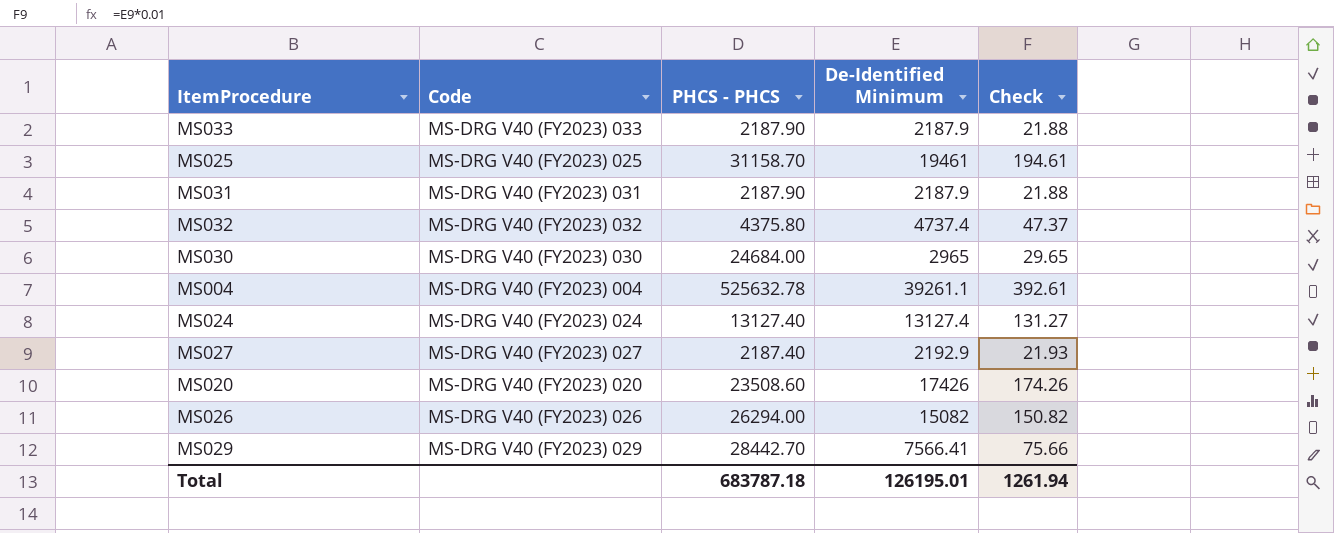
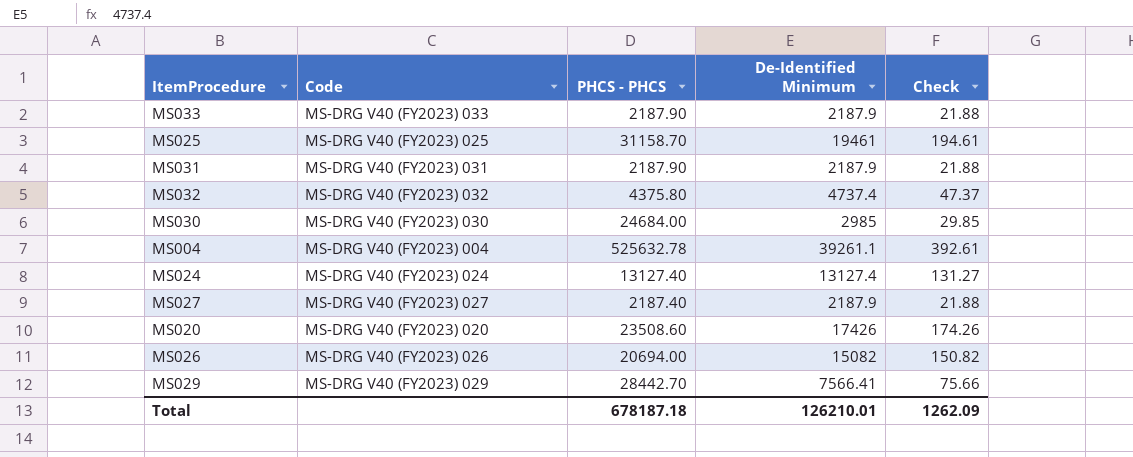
MS030 | De-Identified Minimum: 2965 -> 2985
MS030 | Check: 29.65 -> 29.85
MS027 | De-Identified Minimum: 2192.9 -> 2187.9
MS027 | Check: 21.93 -> 21.88
MS026 | PHCS - PHCS: 26294.00 -> 20694.00
Total | PHCS - PHCS: 683787.18 -> 678187.18
Total | De-Identified Minimum: 126195.01 -> 126210.01
Total | Check: 1261.94 -> 1262.09

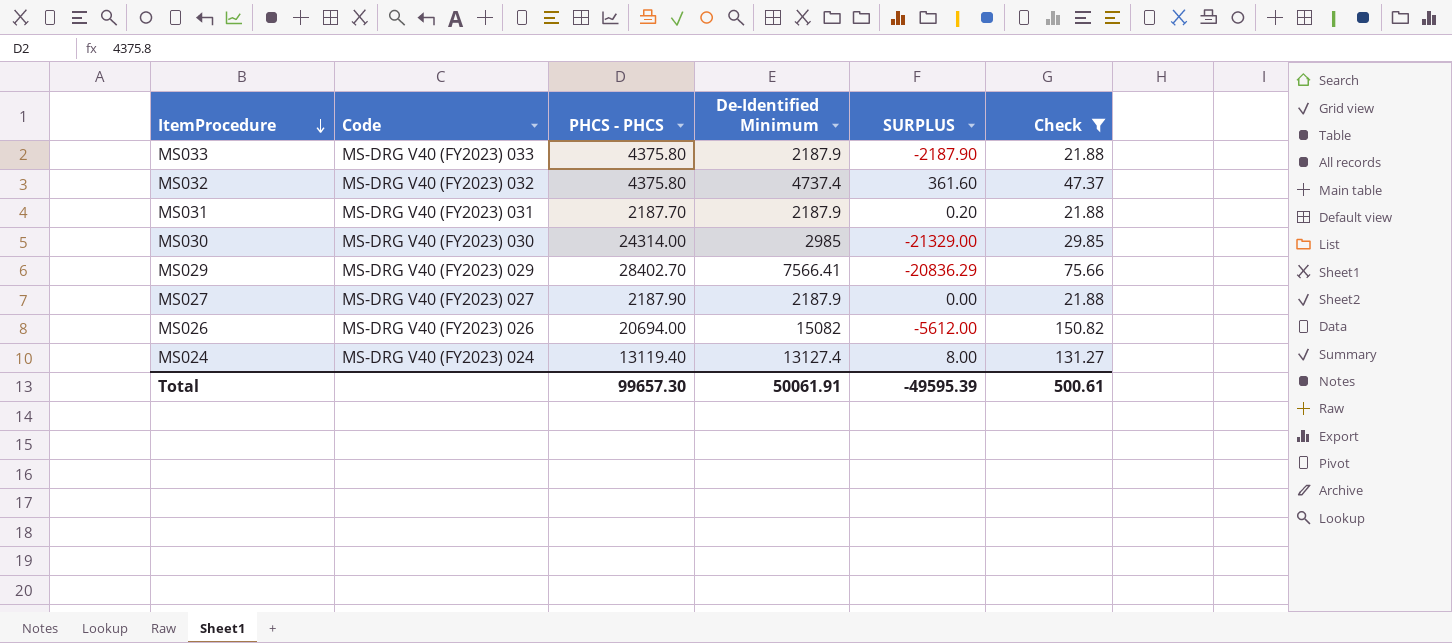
filter: none -> Check <= 150.82
row order: none -> ItemProcedure descending
column SURPLUS | formula: none -> [De-Identified Minimum] - [PHCS - PHCS]
MS033 | PHCS - PHCS: 2187.90 -> 4375.80
MS031 | PHCS - PHCS: 2187.90 -> 2187.70
MS030 | PHCS - PHCS: 24684.00 -> 24314.00
MS029 | PHCS - PHCS: 28442.70 -> 28402.70
MS027 | PHCS - PHCS: 2187.40 -> 2187.90
MS024 | PHCS - PHCS: 13127.40 -> 13119.40
Total | PHCS - PHCS: 678187.18 -> 99657.30
Total | De-Identified Minimum: 126210.01 -> 50061.91
Total | Check: 1262.09 -> 500.61

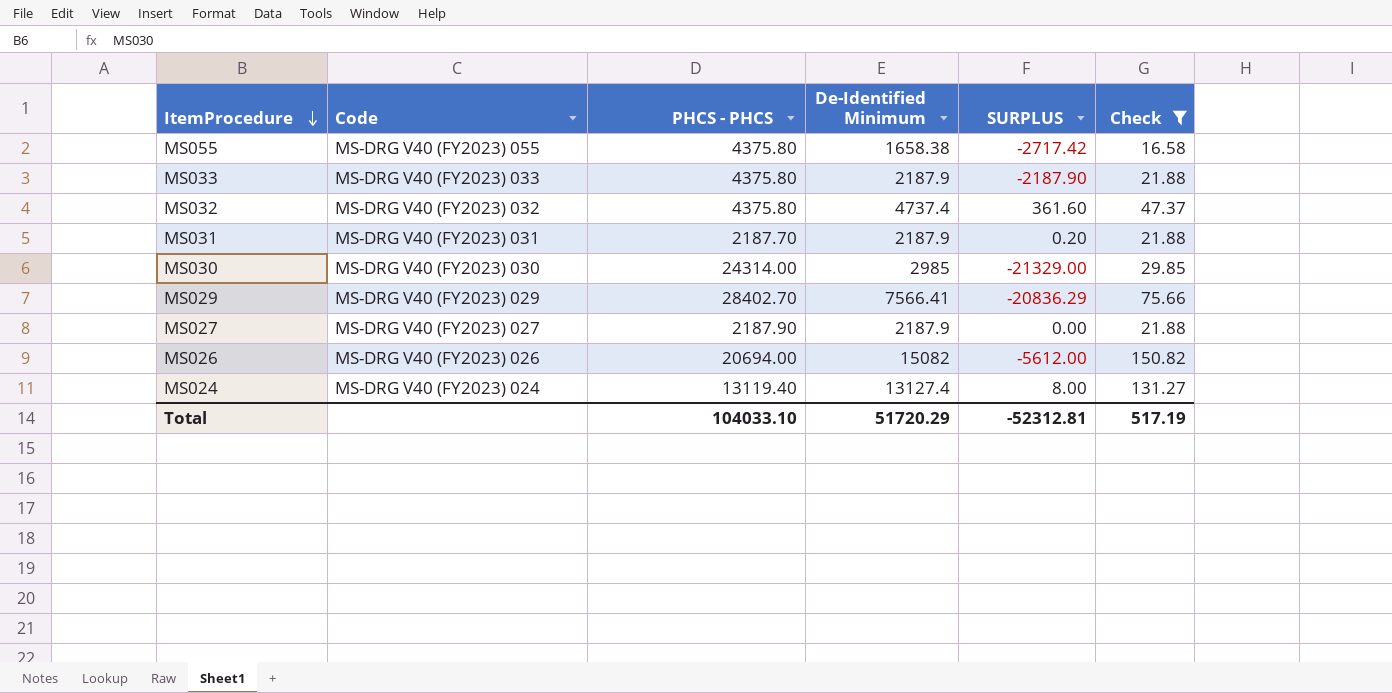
row MS055: none -> MS-DRG V40 (FY2023) 055 | 4375.80 | 1658.38 | -2717.42 | 16.58
Total | PHCS - PHCS: 99657.30 -> 104033.10
Total | De-Identified Minimum: 50061.91 -> 51720.29
Total | SURPLUS: -49595.39 -> -52312.81
Total | Check: 500.61 -> 517.19

